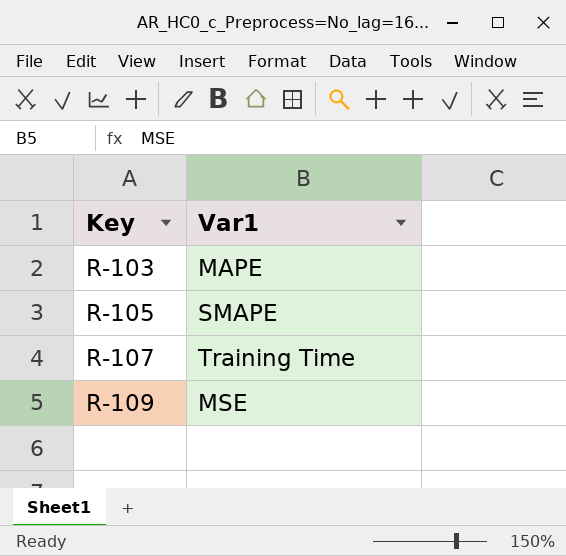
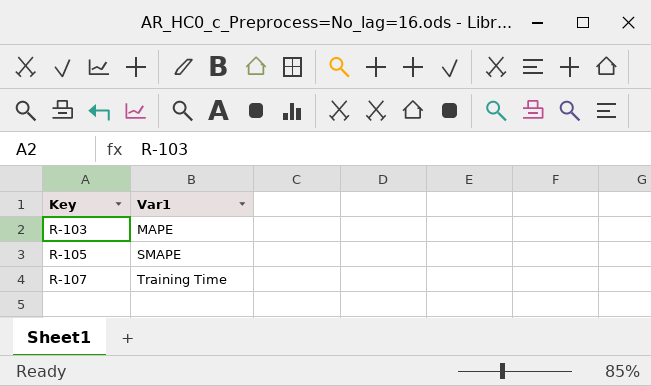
row R-109: MSE -> none

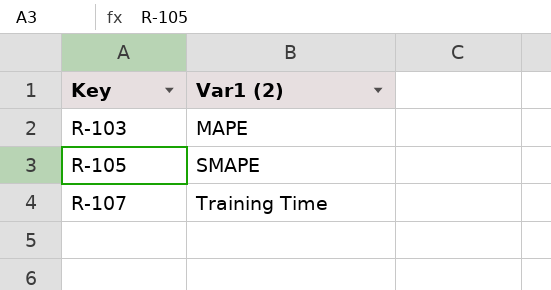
column name: Var1 -> Var1 (2)

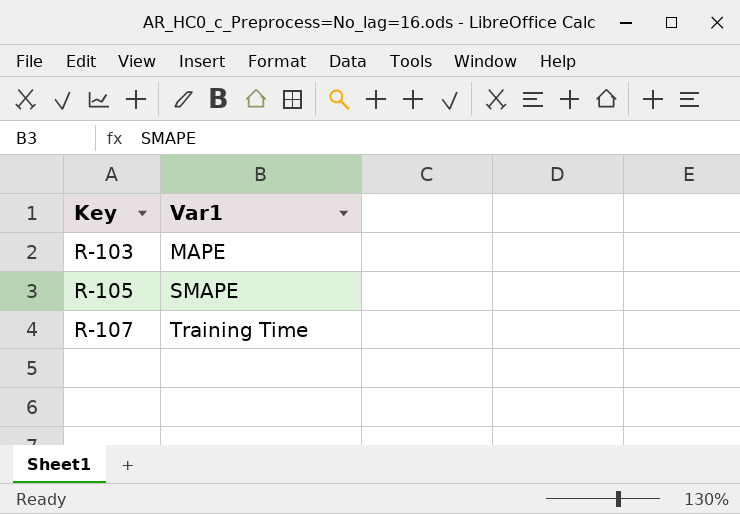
column name: Var1 (2) -> Var1

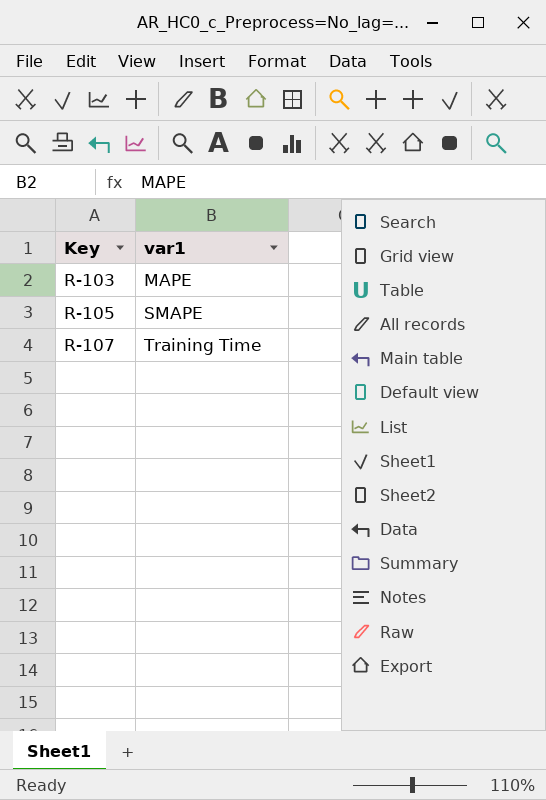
column name: Var1 -> var1

